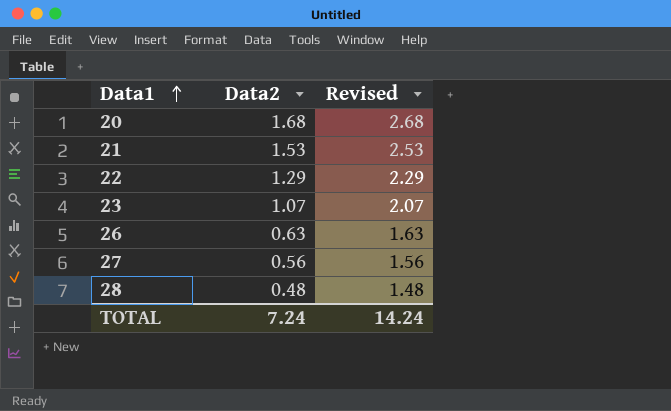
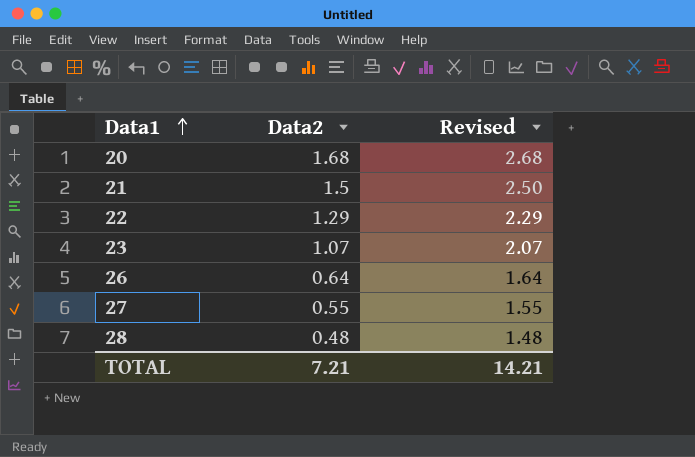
21 | Data2: 1.53 -> 1.5
21 | Revised: 2.53 -> 2.50
26 | Data2: 0.63 -> 0.64
26 | Revised: 1.63 -> 1.64
27 | Data2: 0.56 -> 0.55
27 | Revised: 1.56 -> 1.55
TOTAL | Data2: 7.24 -> 7.21
TOTAL | Revised: 14.24 -> 14.21

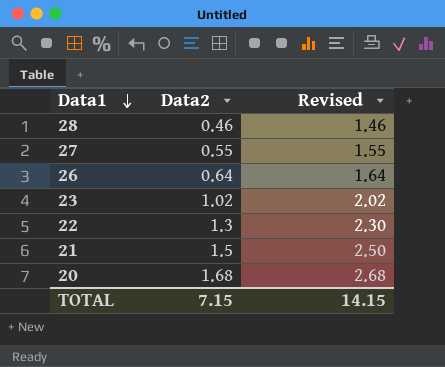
row order: Data1 ascending -> Data1 descending
28 | Data2: 0.48 -> 0.46
28 | Revised: 1.48 -> 1.46
23 | Data2: 1.07 -> 1.02
23 | Revised: 2.07 -> 2.02
22 | Data2: 1.29 -> 1.3
22 | Revised: 2.29 -> 2.30
TOTAL | Data2: 7.21 -> 7.15
TOTAL | Revised: 14.21 -> 14.15

